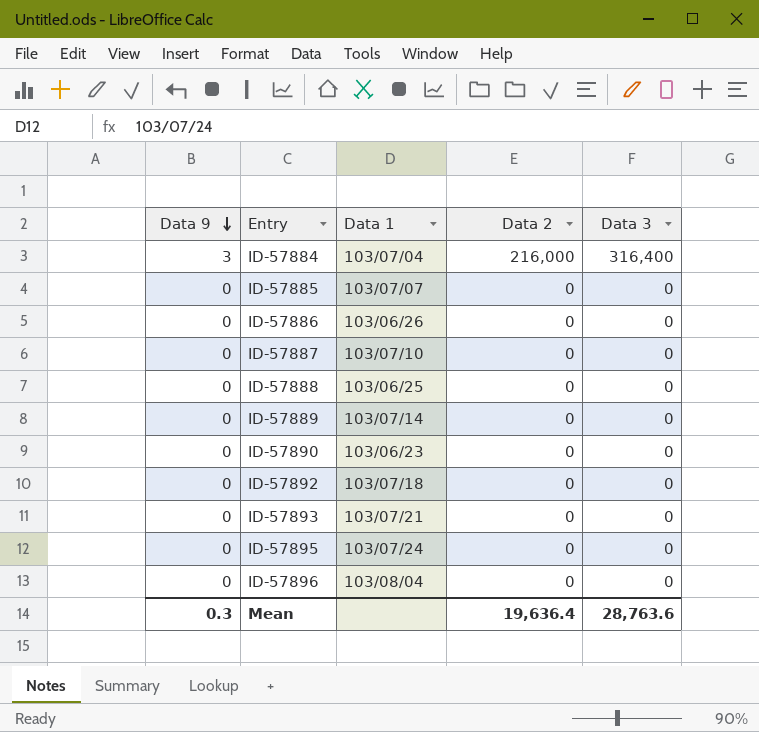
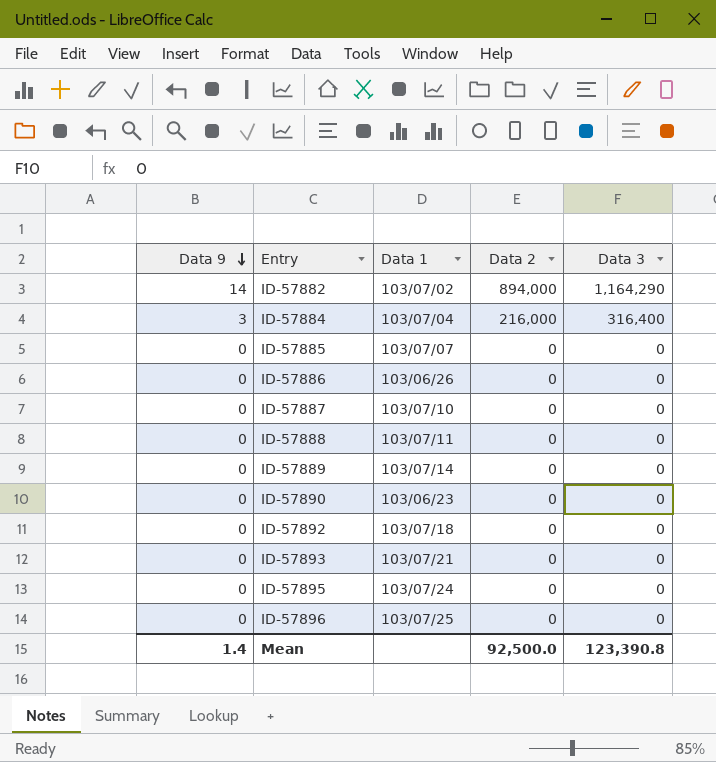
row ID-57882: none -> 14 | 103/07/02 | 894,000 | 1,164,290
ID-57888 | Data 1: 103/06/25 -> 103/07/11
ID-57896 | Data 1: 103/08/04 -> 103/07/25
Mean | Data 9: 0.3 -> 1.4
Mean | Data 2: 19,636.4 -> 92,500.0
Mean | Data 3: 28,763.6 -> 123,390.8

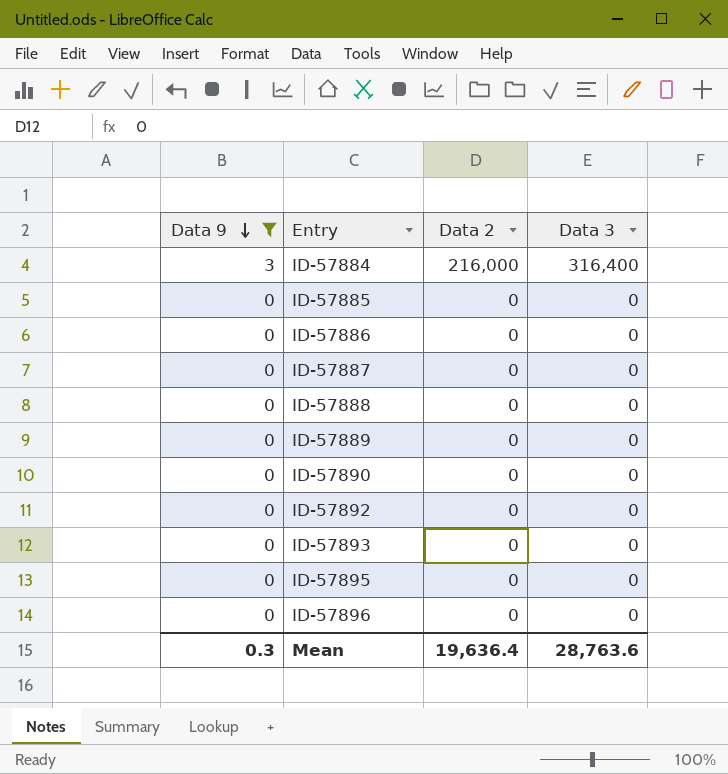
filter: none -> Data 9 != 14
column Data 1 | position: 3 -> none
Mean | Data 9: 1.4 -> 0.3
Mean | Data 2: 92,500.0 -> 19,636.4
Mean | Data 3: 123,390.8 -> 28,763.6

